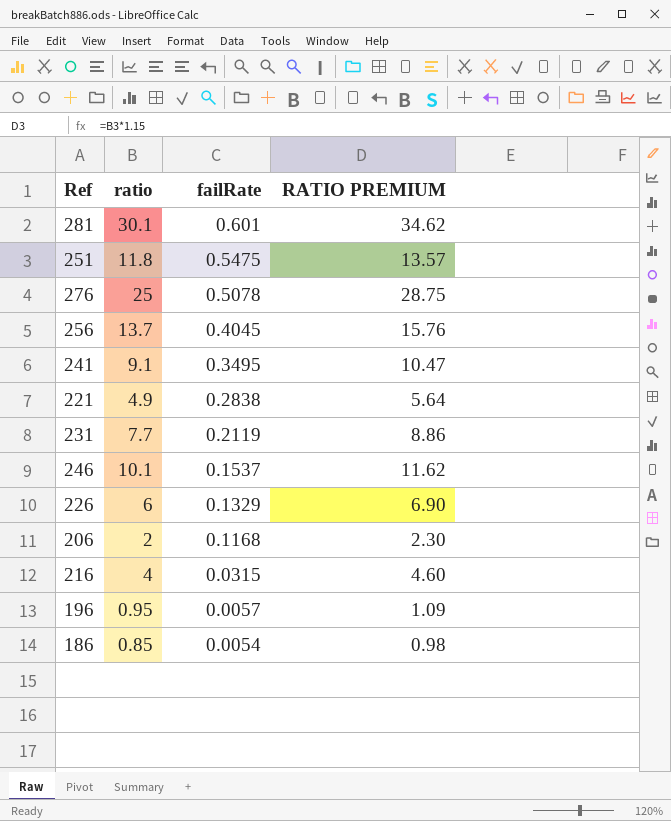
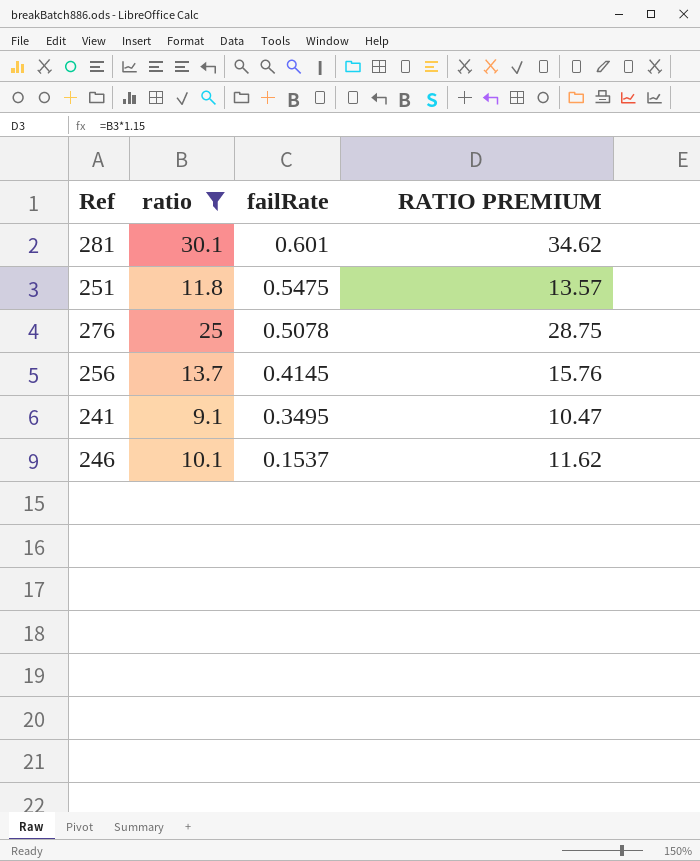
filter: none -> ratio >= 9.1
256 | failRate: 0.4045 -> 0.4145

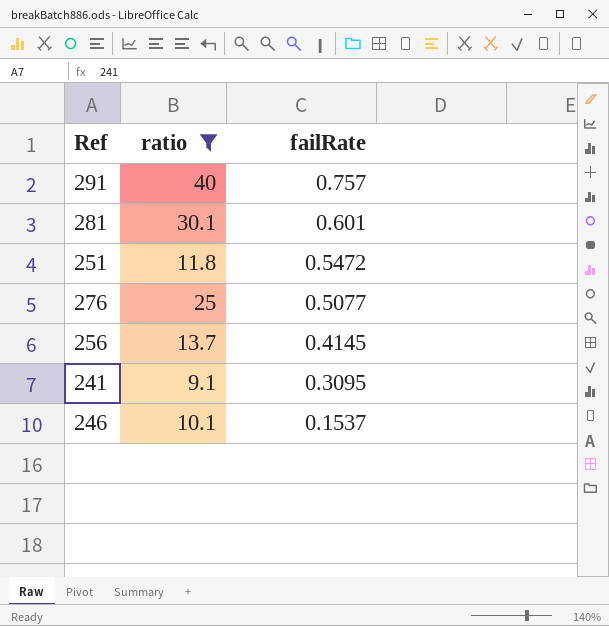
column RATIO PREMIUM | formula: [ratio] * 1.15 -> none
row 291: none -> 40 | 0.757
251 | failRate: 0.5475 -> 0.5472
276 | failRate: 0.5078 -> 0.5077
241 | failRate: 0.3495 -> 0.3095

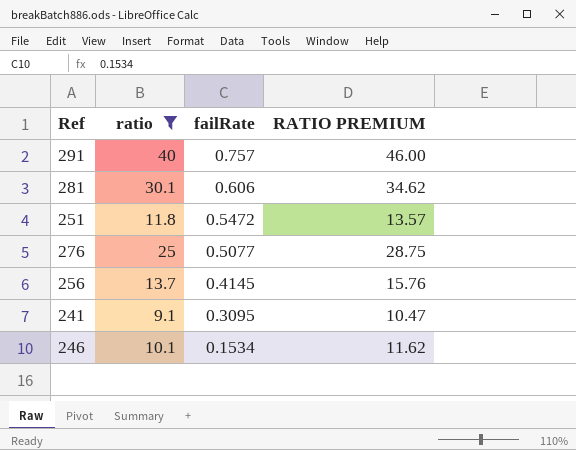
column RATIO PREMIUM | formula: none -> [ratio] * 1.15
281 | failRate: 0.601 -> 0.606
246 | failRate: 0.1537 -> 0.1534

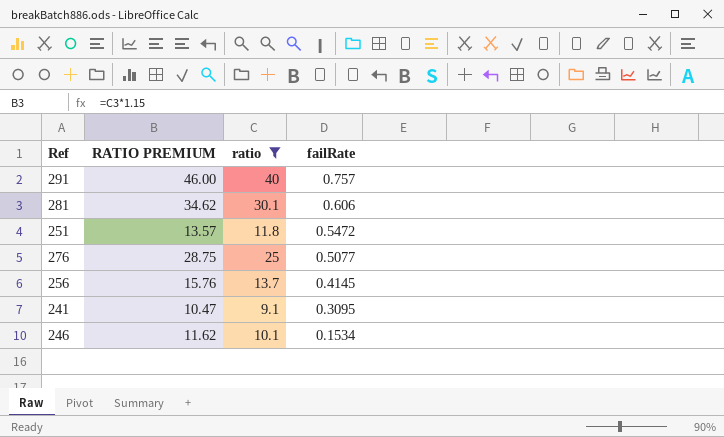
column RATIO PREMIUM | position: 4 -> 2

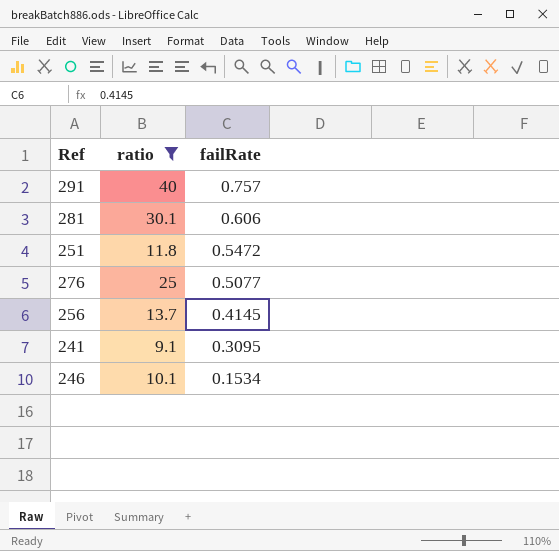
column RATIO PREMIUM | formula: [ratio] * 1.15 -> none

